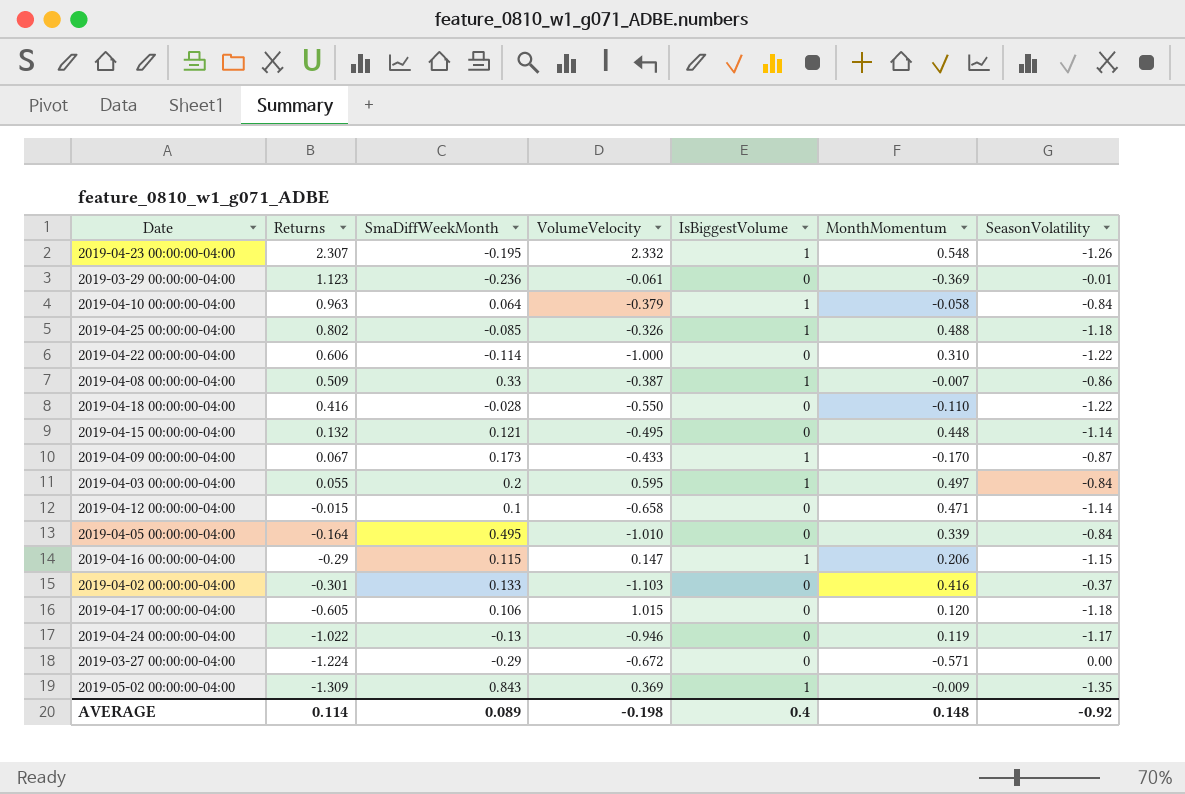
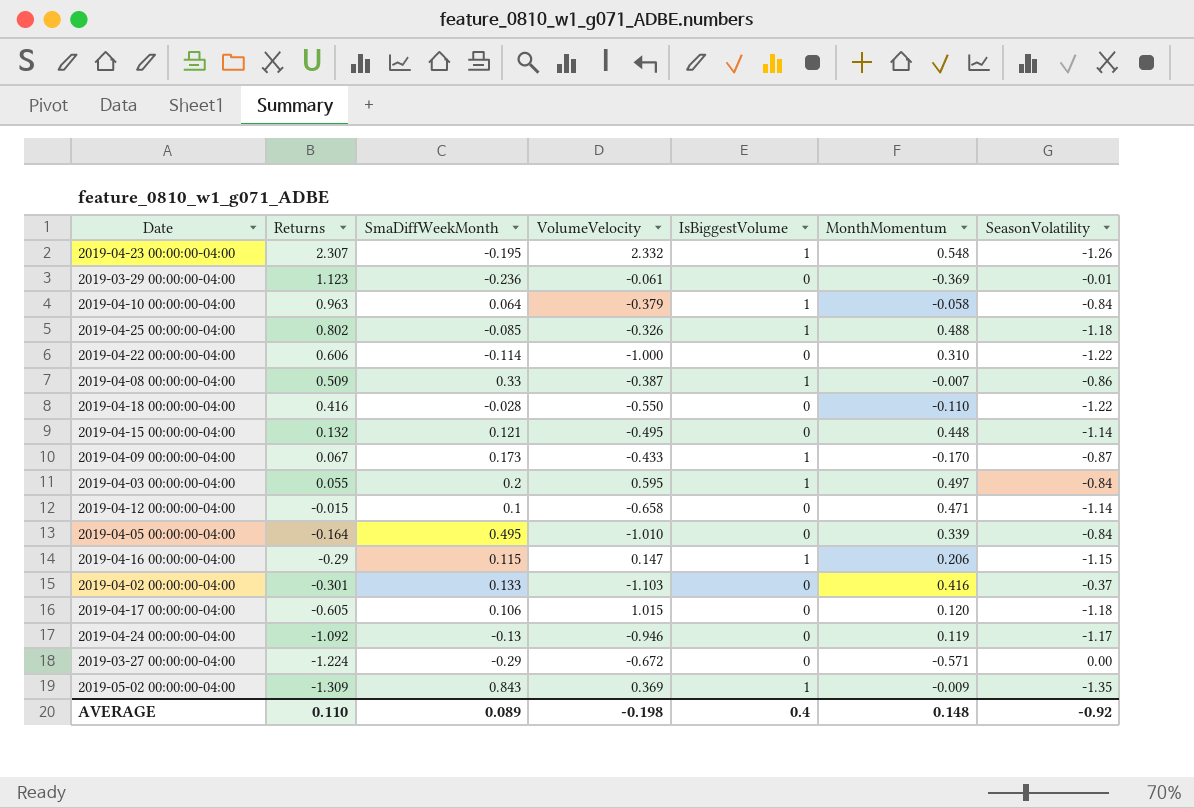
2019-04-24 00:00:00-04:00 | Returns: -1.022 -> -1.092
AVERAGE | Returns: 0.114 -> 0.110

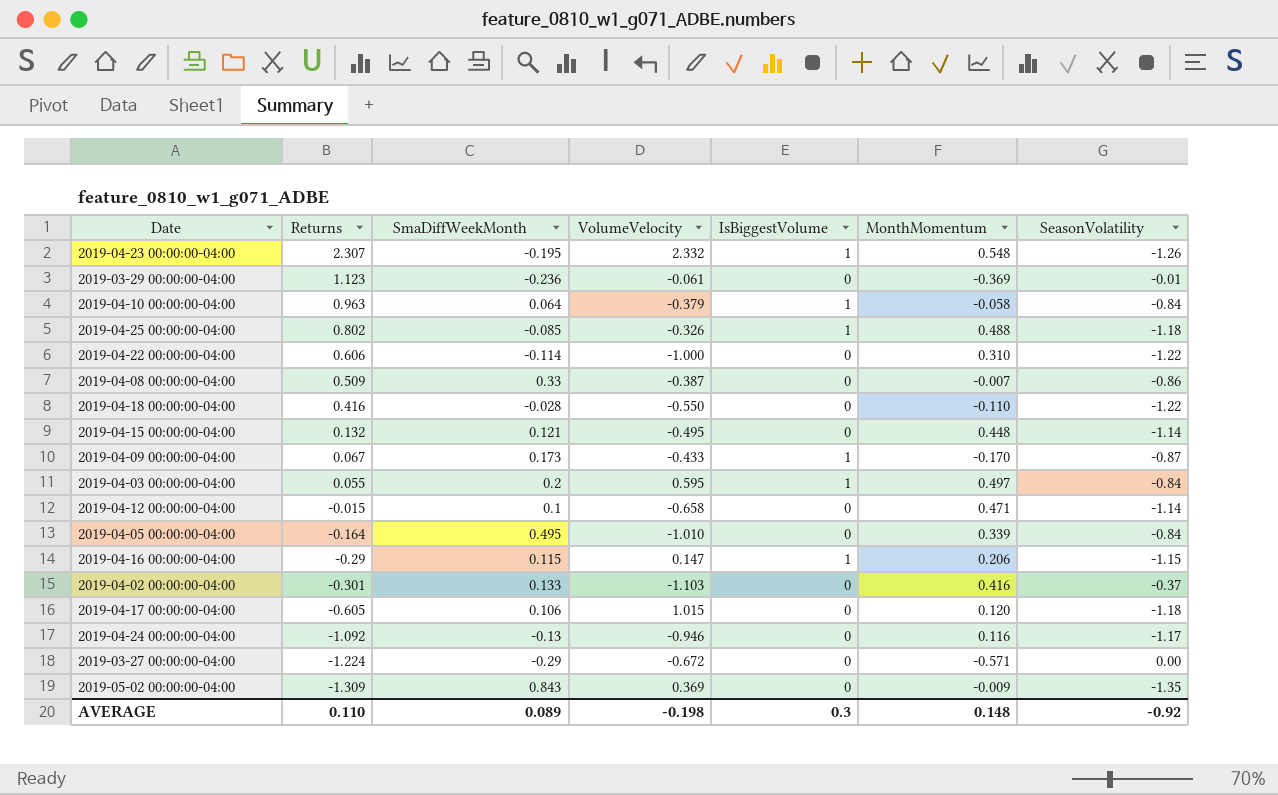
2019-04-08 00:00:00-04:00 | IsBiggestVolume: 1 -> 0
2019-04-24 00:00:00-04:00 | MonthMomentum: 0.119 -> 0.116
2019-05-02 00:00:00-04:00 | IsBiggestVolume: 1 -> 0
AVERAGE | IsBiggestVolume: 0.4 -> 0.3

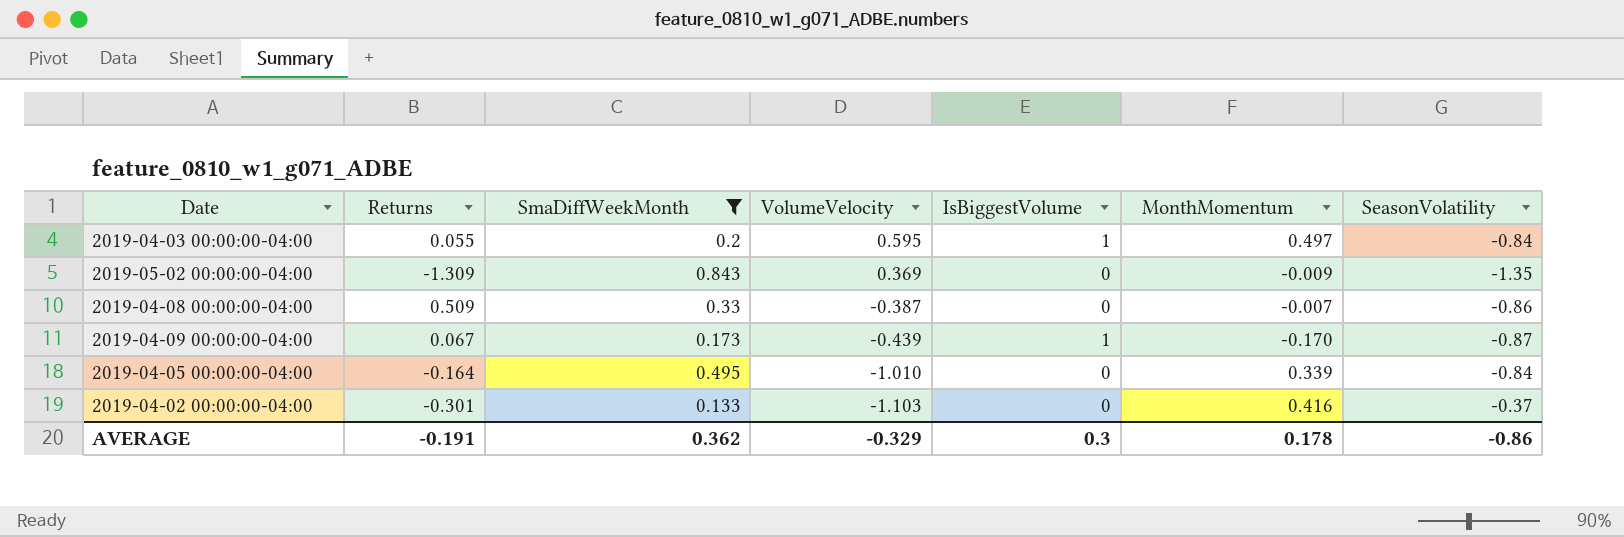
filter: none -> SmaDiffWeekMonth >= 0.133
row order: Returns descending -> VolumeVelocity descending
2019-04-09 00:00:00-04:00 | VolumeVelocity: -0.433 -> -0.439
AVERAGE | Returns: 0.110 -> -0.191
AVERAGE | SmaDiffWeekMonth: 0.089 -> 0.362
AVERAGE | VolumeVelocity: -0.198 -> -0.329
AVERAGE | MonthMomentum: 0.148 -> 0.178
AVERAGE | SeasonVolatility: -0.92 -> -0.86

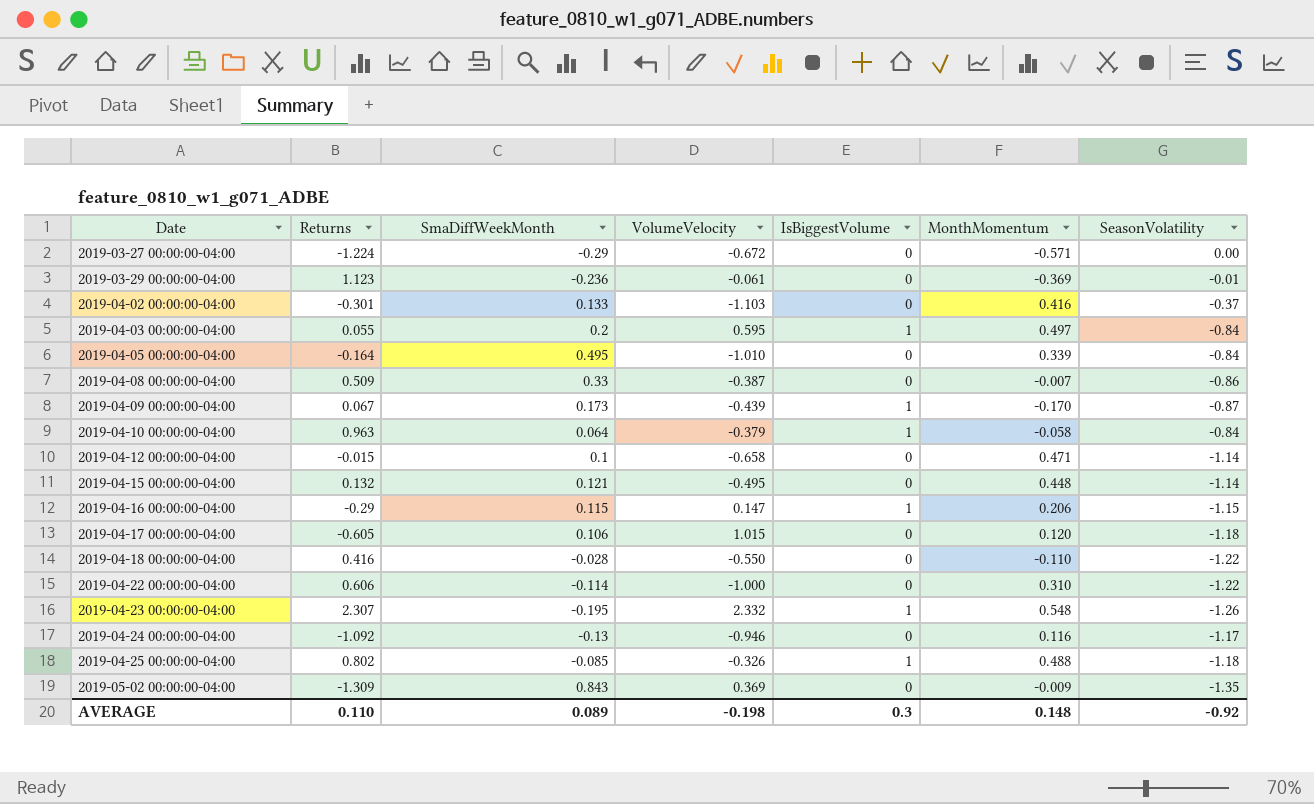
filter: SmaDiffWeekMonth >= 0.133 -> none
row order: VolumeVelocity descending -> Date ascending
AVERAGE | Returns: -0.191 -> 0.110
AVERAGE | SmaDiffWeekMonth: 0.362 -> 0.089
AVERAGE | VolumeVelocity: -0.329 -> -0.198
AVERAGE | MonthMomentum: 0.178 -> 0.148
AVERAGE | SeasonVolatility: -0.86 -> -0.92

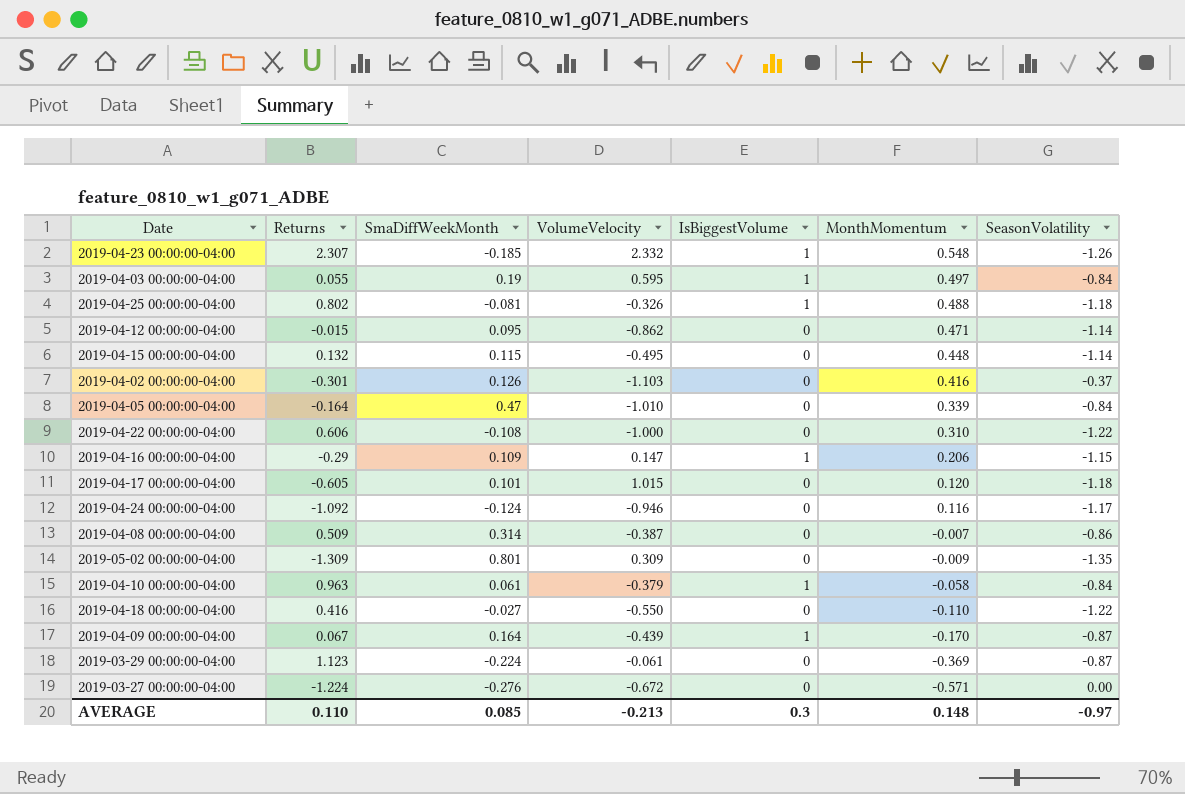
row order: Date ascending -> MonthMomentum descending
2019-04-23 00:00:00-04:00 | SmaDiffWeekMonth: -0.195 -> -0.185
2019-04-03 00:00:00-04:00 | SmaDiffWeekMonth: 0.2 -> 0.19
2019-04-25 00:00:00-04:00 | SmaDiffWeekMonth: -0.085 -> -0.081
2019-04-12 00:00:00-04:00 | SmaDiffWeekMonth: 0.1 -> 0.095
2019-04-12 00:00:00-04:00 | VolumeVelocity: -0.658 -> -0.862
2019-04-15 00:00:00-04:00 | SmaDiffWeekMonth: 0.121 -> 0.115
2019-04-02 00:00:00-04:00 | SmaDiffWeekMonth: 0.133 -> 0.126
2019-04-05 00:00:00-04:00 | SmaDiffWeekMonth: 0.495 -> 0.47
2019-04-22 00:00:00-04:00 | SmaDiffWeekMonth: -0.114 -> -0.108
2019-04-16 00:00:00-04:00 | SmaDiffWeekMonth: 0.115 -> 0.109
2019-04-17 00:00:00-04:00 | SmaDiffWeekMonth: 0.106 -> 0.101
2019-04-24 00:00:00-04:00 | SmaDiffWeekMonth: -0.13 -> -0.124
2019-04-08 00:00:00-04:00 | SmaDiffWeekMonth: 0.33 -> 0.314
2019-05-02 00:00:00-04:00 | SmaDiffWeekMonth: 0.843 -> 0.801
2019-05-02 00:00:00-04:00 | VolumeVelocity: 0.369 -> 0.309
2019-04-10 00:00:00-04:00 | SmaDiffWeekMonth: 0.064 -> 0.061
2019-04-18 00:00:00-04:00 | SmaDiffWeekMonth: -0.028 -> -0.027
2019-04-09 00:00:00-04:00 | SmaDiffWeekMonth: 0.173 -> 0.164
2019-03-29 00:00:00-04:00 | SmaDiffWeekMonth: -0.236 -> -0.224
2019-03-29 00:00:00-04:00 | SeasonVolatility: -0.01 -> -0.87
2019-03-27 00:00:00-04:00 | SmaDiffWeekMonth: -0.29 -> -0.276
AVERAGE | SmaDiffWeekMonth: 0.089 -> 0.085
AVERAGE | VolumeVelocity: -0.198 -> -0.213
AVERAGE | SeasonVolatility: -0.92 -> -0.97

